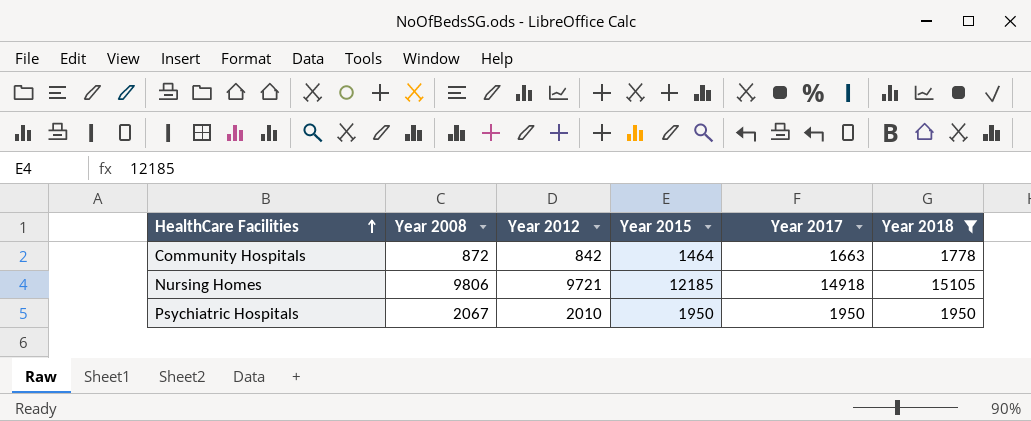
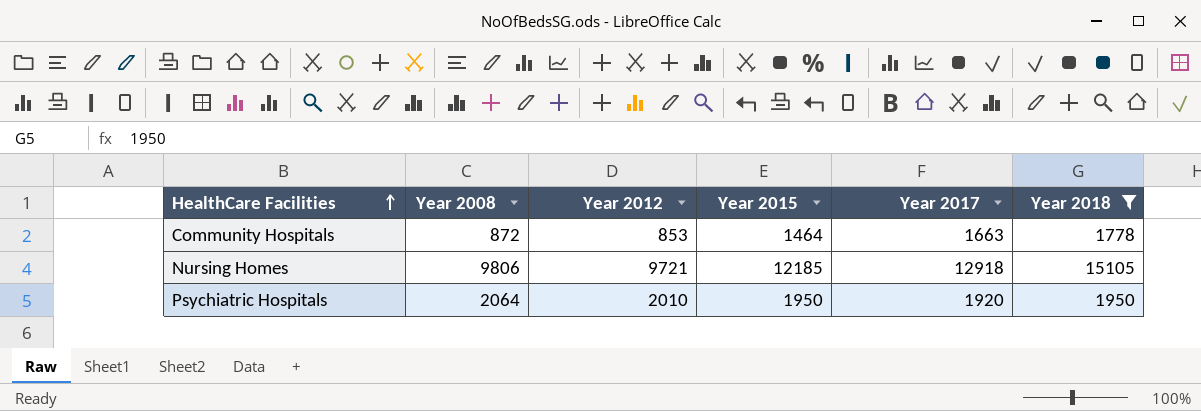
Community Hospitals | Year 2012: 842 -> 853
Nursing Homes | Year 2017: 14918 -> 12918
Psychiatric Hospitals | Year 2008: 2067 -> 2064
Psychiatric Hospitals | Year 2017: 1950 -> 1920

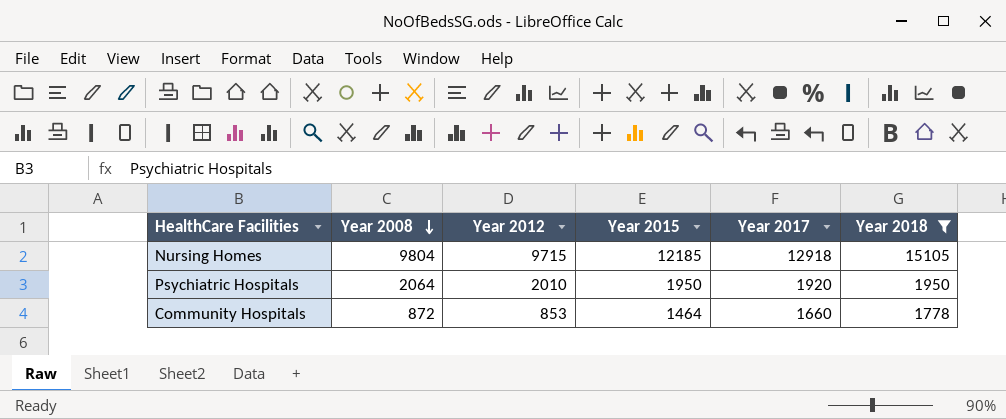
row order: HealthCare Facilities ascending -> Year 2008 descending
Nursing Homes | Year 2008: 9806 -> 9804
Nursing Homes | Year 2012: 9721 -> 9715
Community Hospitals | Year 2017: 1663 -> 1660

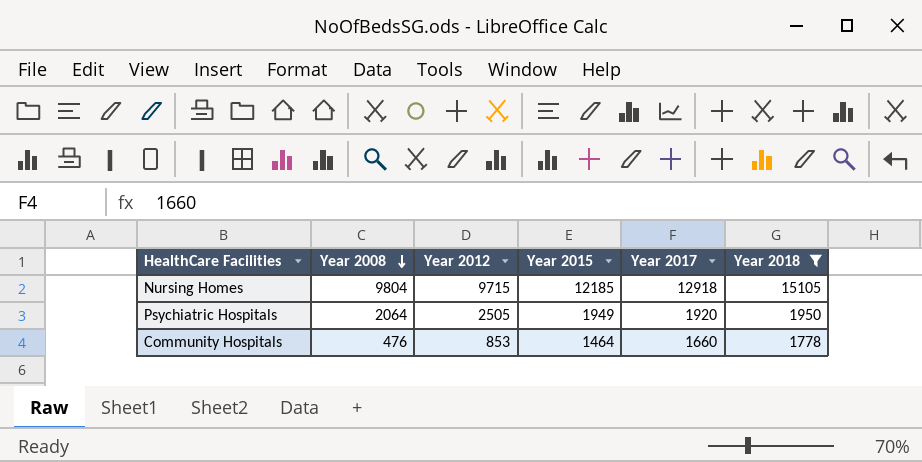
Psychiatric Hospitals | Year 2012: 2010 -> 2505
Psychiatric Hospitals | Year 2015: 1950 -> 1949
Community Hospitals | Year 2008: 872 -> 476

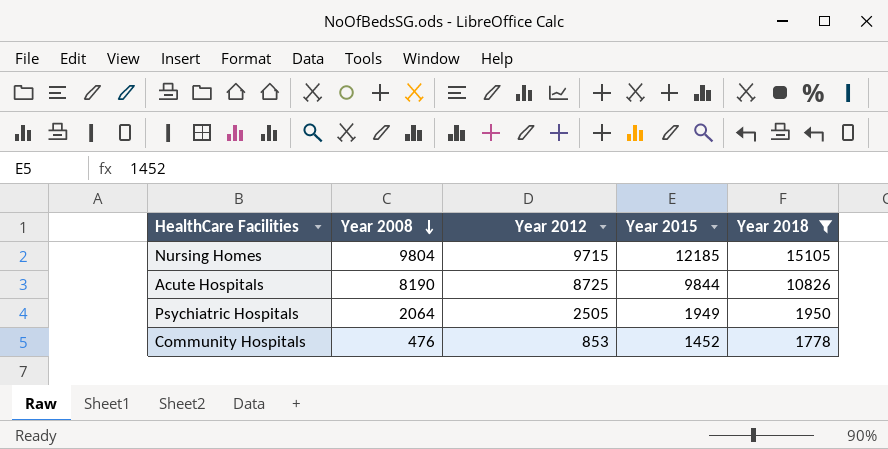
column Year 2017 | position: 5 -> none
row Acute Hospitals: none -> 8190 | 8725 | 9844 | 10826
Community Hospitals | Year 2015: 1464 -> 1452

